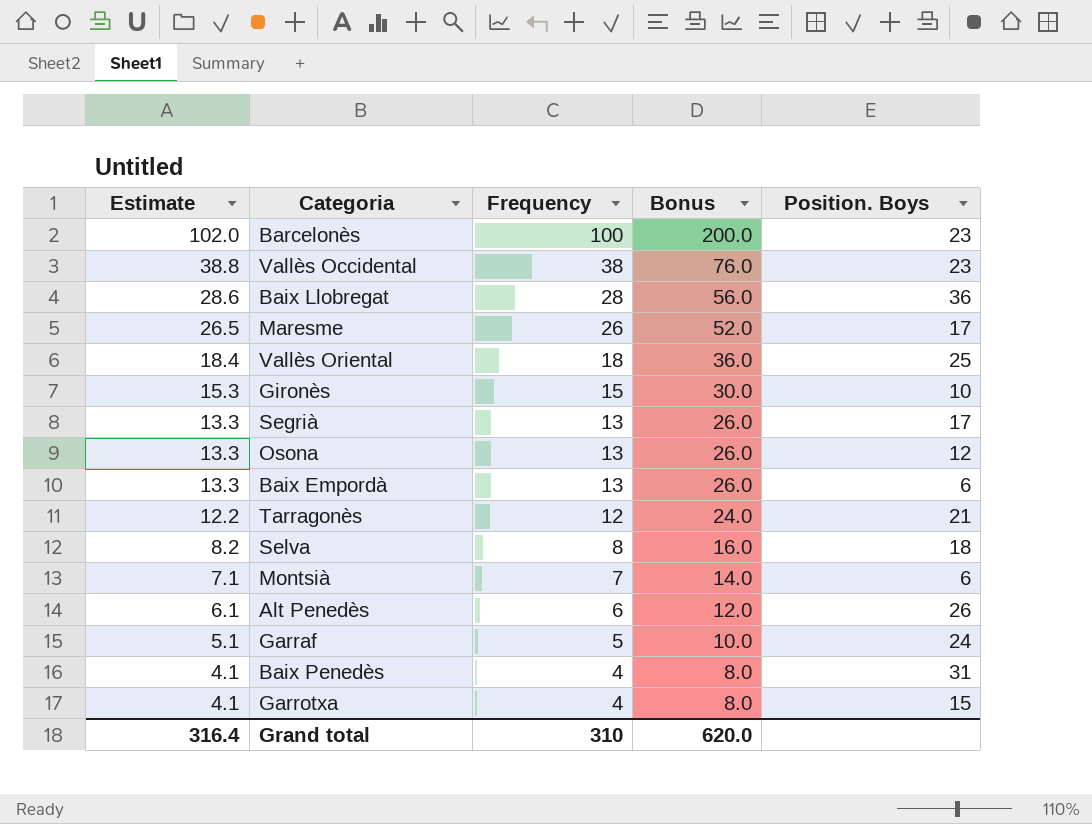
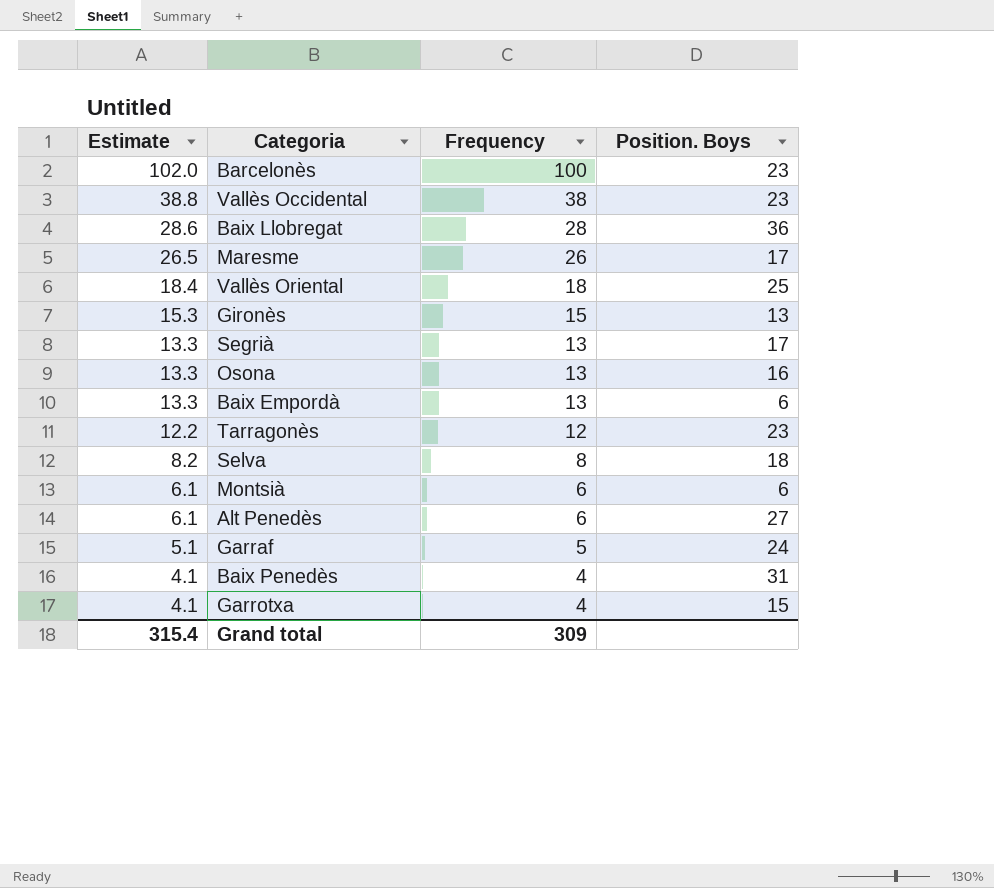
column Bonus | formula: [Frequency] * 2 -> none
Gironès | Position. Boys: 10 -> 13
Osona | Position. Boys: 12 -> 16
Tarragonès | Position. Boys: 21 -> 23
Montsià | Estimate: 7.1 -> 6.1
Montsià | Frequency: 7 -> 6
Alt Penedès | Position. Boys: 26 -> 27
Grand total | Estimate: 316.4 -> 315.4
Grand total | Frequency: 310 -> 309

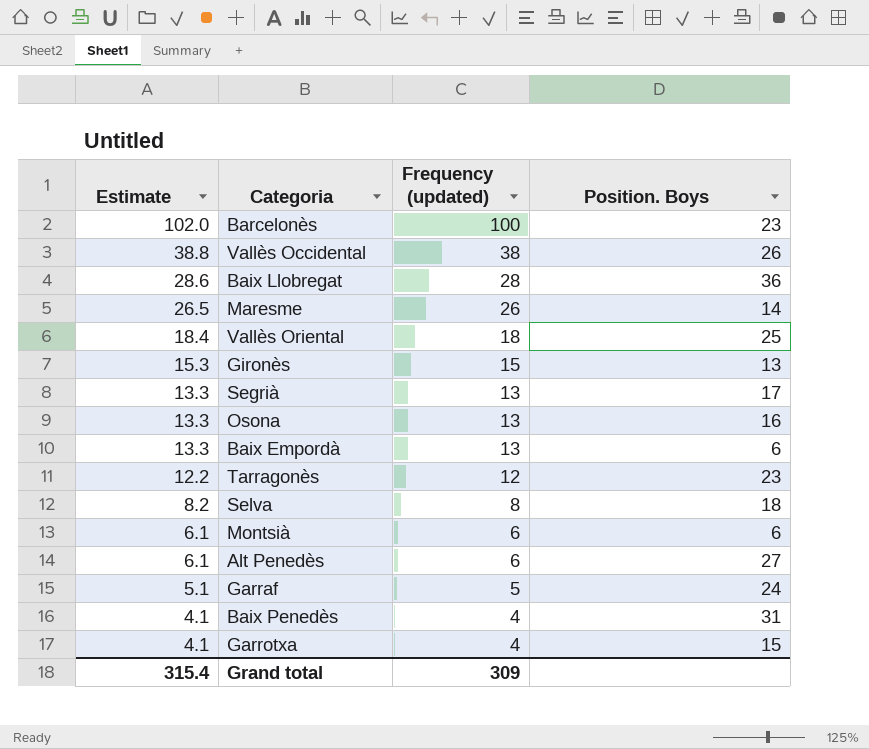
column name: Frequency -> Frequency (updated)
Vallès Occidental | Position. Boys: 23 -> 26
Maresme | Position. Boys: 17 -> 14

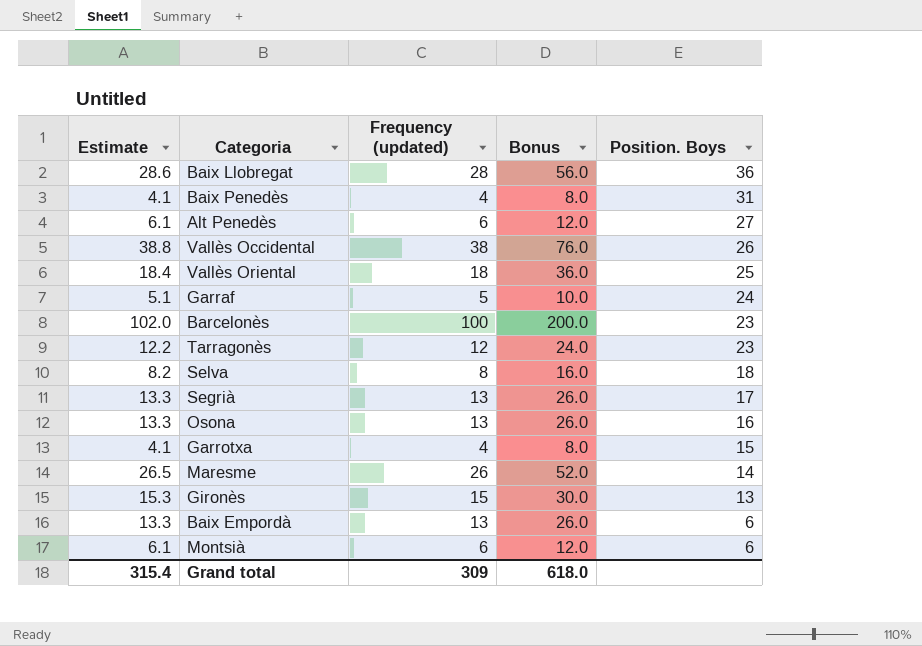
row order: Estimate descending -> Position. Boys descending
column Bonus | formula: none -> [Frequency (updated)] * 2

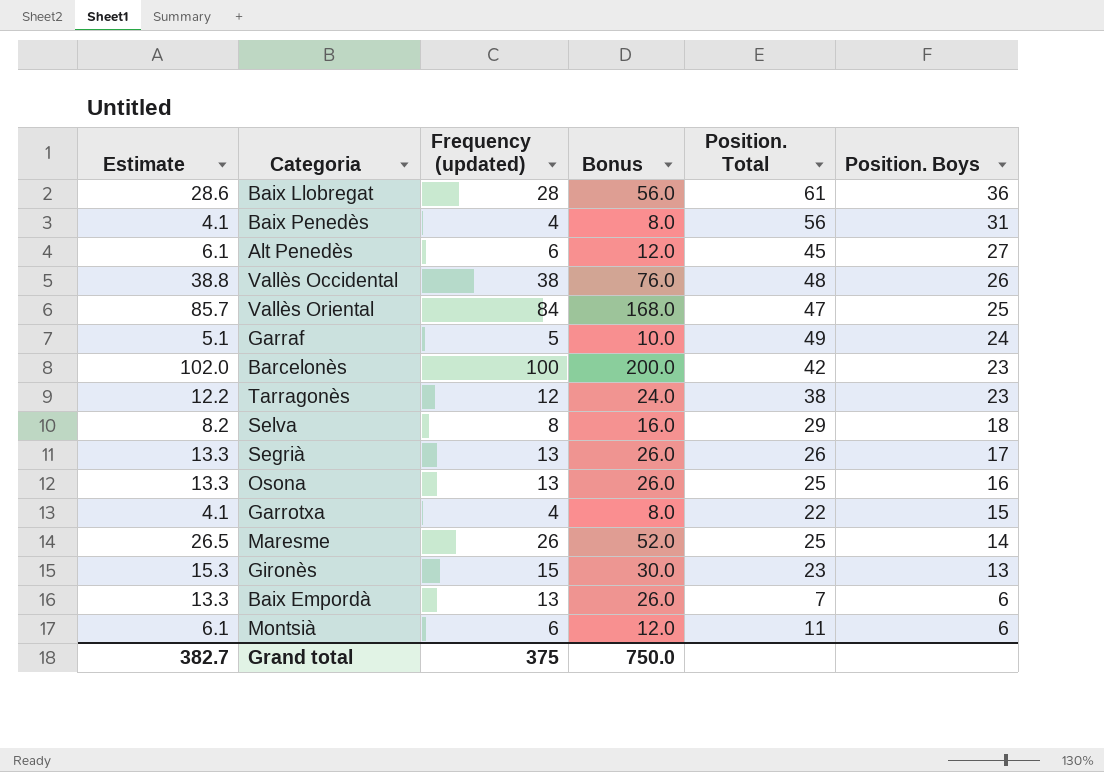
column Position. Total | position: none -> 5
Vallès Oriental | Estimate: 18.4 -> 85.7
Vallès Oriental | Frequency (updated): 18 -> 84
Vallès Oriental | Bonus: 36.0 -> 168.0
Grand total | Estimate: 315.4 -> 382.7
Grand total | Frequency (updated): 309 -> 375
Grand total | Bonus: 618.0 -> 750.0

